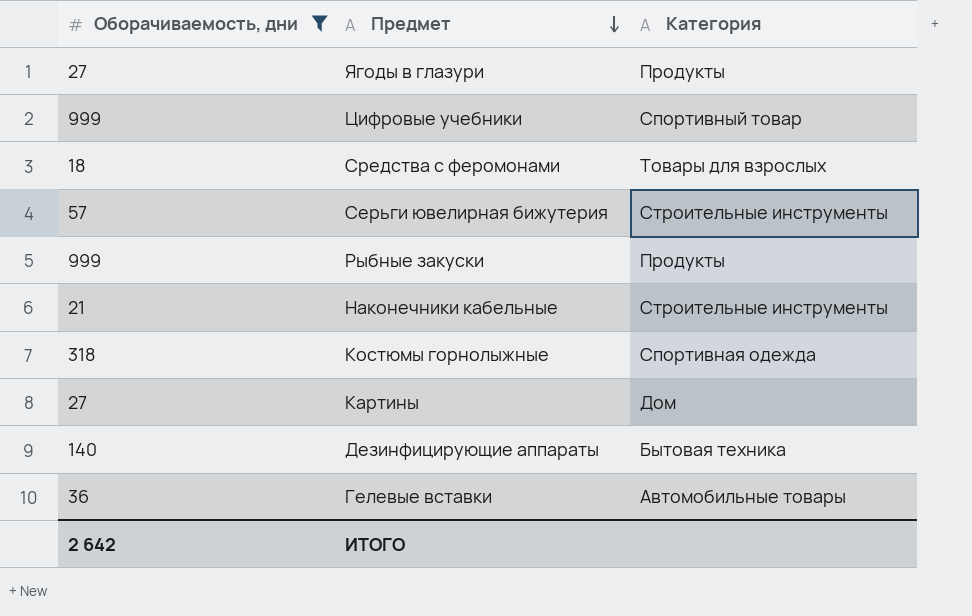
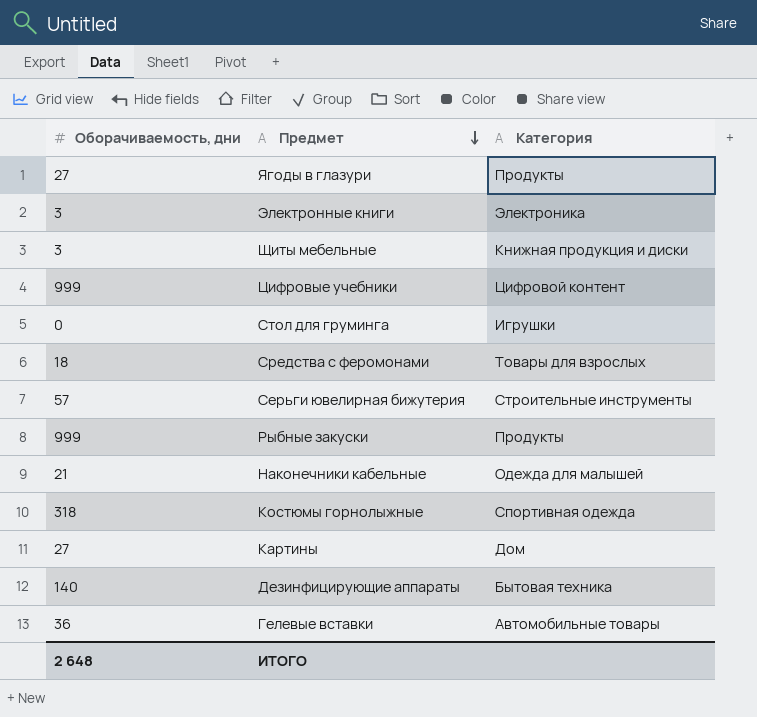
filter: Оборачиваемость, дни >= 18 -> none
Цифровые учебники | Категория: Спортивный товар -> Цифровой контент
Наконечники кабельные | Категория: Строительные инструменты -> Одежда для малышей
ИТОГО | Оборачиваемость, дни: 2 642 -> 2 648

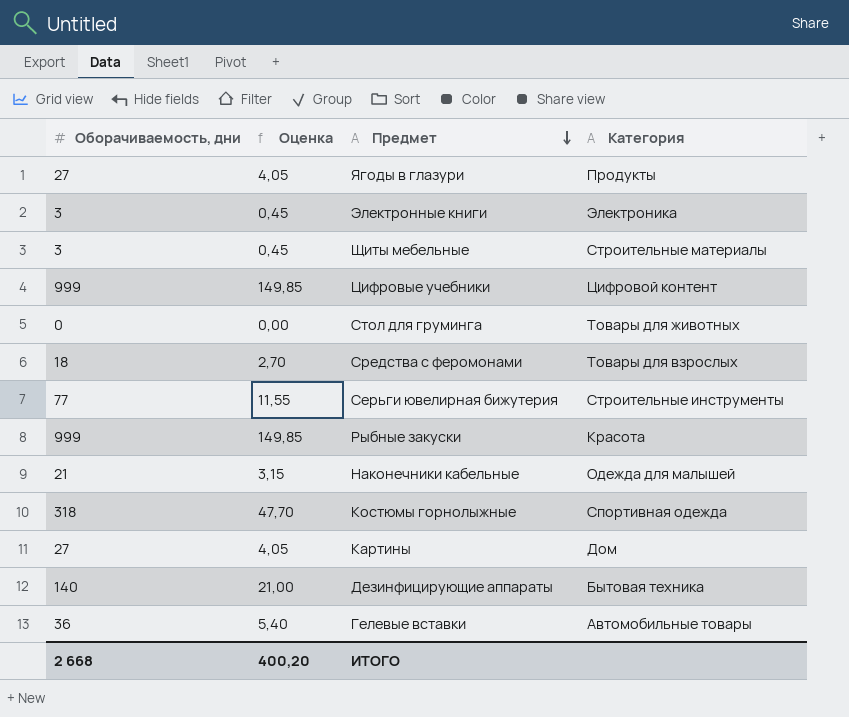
column Оценка | formula: none -> [Оборачиваемость, дни] * 0,15
Щиты мебельные | Категория: Книжная продукция и диски -> Строительные материалы
Стол для груминга | Категория: Игрушки -> Товары для животных
Серьги ювелирная бижутерия | Оборачиваемость, дни: 57 -> 77
Рыбные закуски | Категория: Продукты -> Красота
ИТОГО | Оборачиваемость, дни: 2 648 -> 2 668

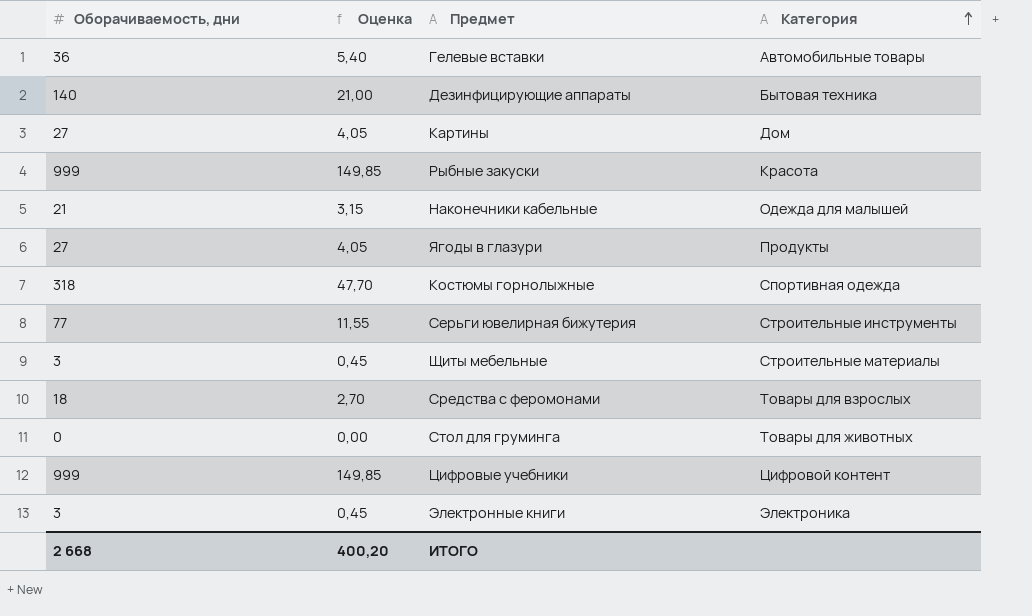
row order: Предмет descending -> Категория ascending

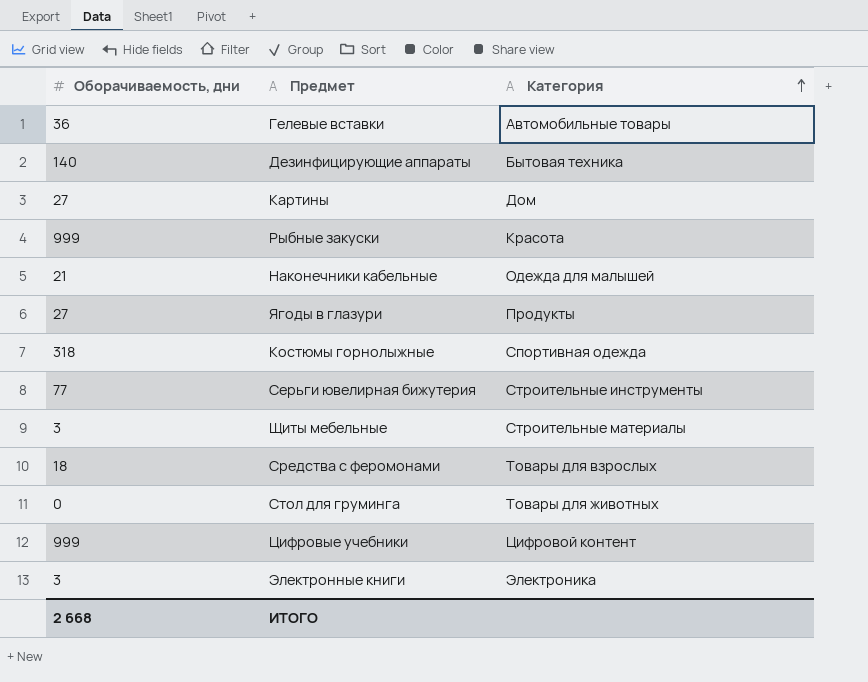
column Оценка | formula: [Оборачиваемость, дни] * 0,15 -> none

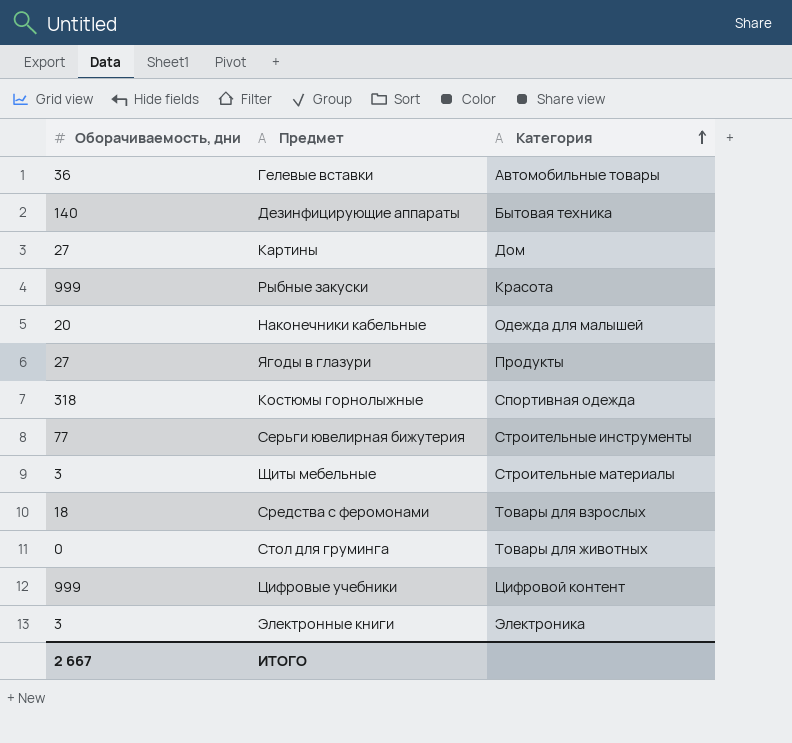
Наконечники кабельные | Оборачиваемость, дни: 21 -> 20
ИТОГО | Оборачиваемость, дни: 2 668 -> 2 667

